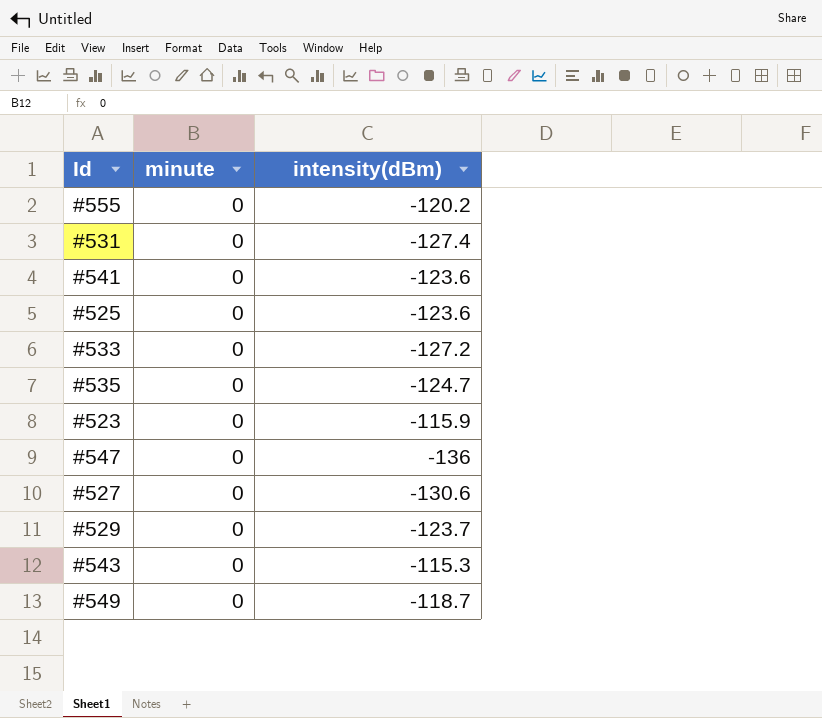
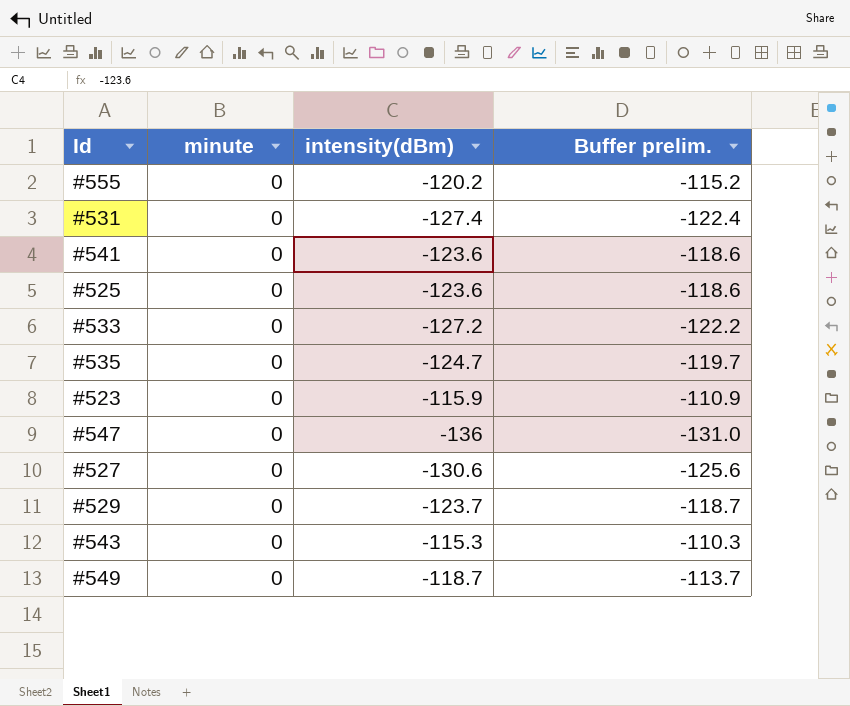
column Buffer prelim. | formula: none -> [intensity(dBm)] + 5

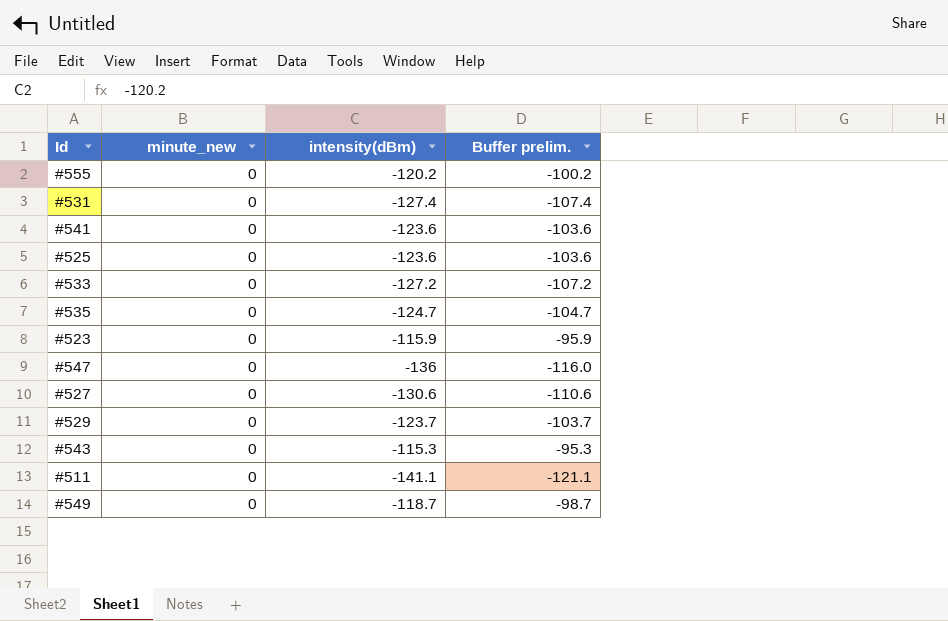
column name: minute -> minute_new
column Buffer prelim. | formula: [intensity(dBm)] + 5 -> [intensity(dBm)] + 20
row #511: none -> 0 | -141.1 | -121.1

